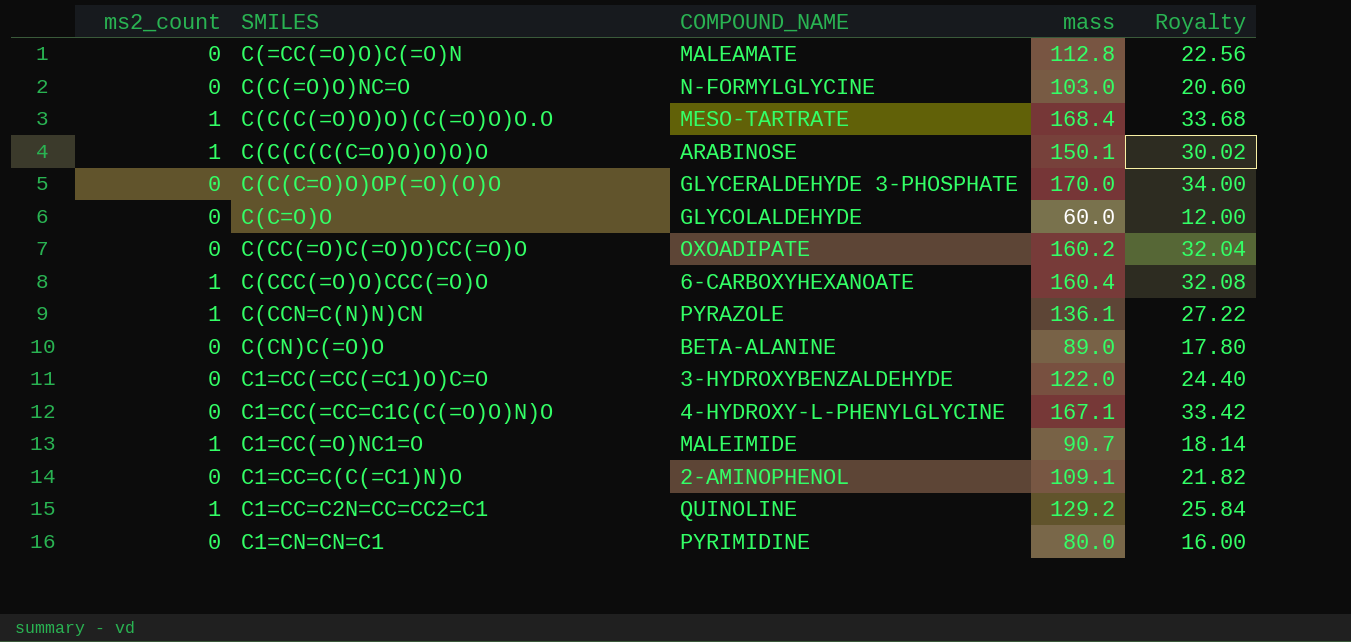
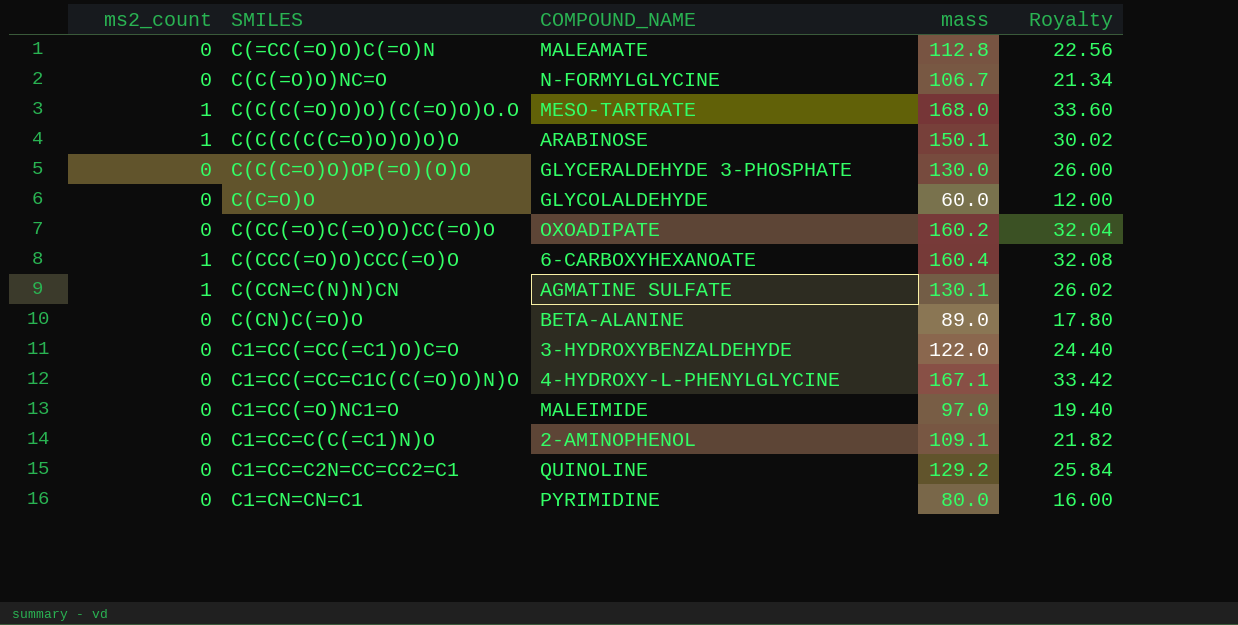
C(C(=O)O)NC=O | mass: 103.0 -> 106.7
C(C(=O)O)NC=O | Royalty: 20.60 -> 21.34
C(C(C(=O)O)O)(C(=O)O)O.O | mass: 168.4 -> 168.0
C(C(C(=O)O)O)(C(=O)O)O.O | Royalty: 33.68 -> 33.60
C(C(C=O)O)OP(=O)(O)O | mass: 170.0 -> 130.0
C(C(C=O)O)OP(=O)(O)O | Royalty: 34.00 -> 26.00
C(CCN=C(N)N)CN | COMPOUND_NAME: PYRAZOLE -> AGMATINE SULFATE
C(CCN=C(N)N)CN | mass: 136.1 -> 130.1
C(CCN=C(N)N)CN | Royalty: 27.22 -> 26.02
C1=CC(=O)NC1=O | ms2_count: 1 -> 0
C1=CC(=O)NC1=O | mass: 90.7 -> 97.0
C1=CC(=O)NC1=O | Royalty: 18.14 -> 19.40
C1=CC=C2N=CC=CC2=C1 | ms2_count: 1 -> 0

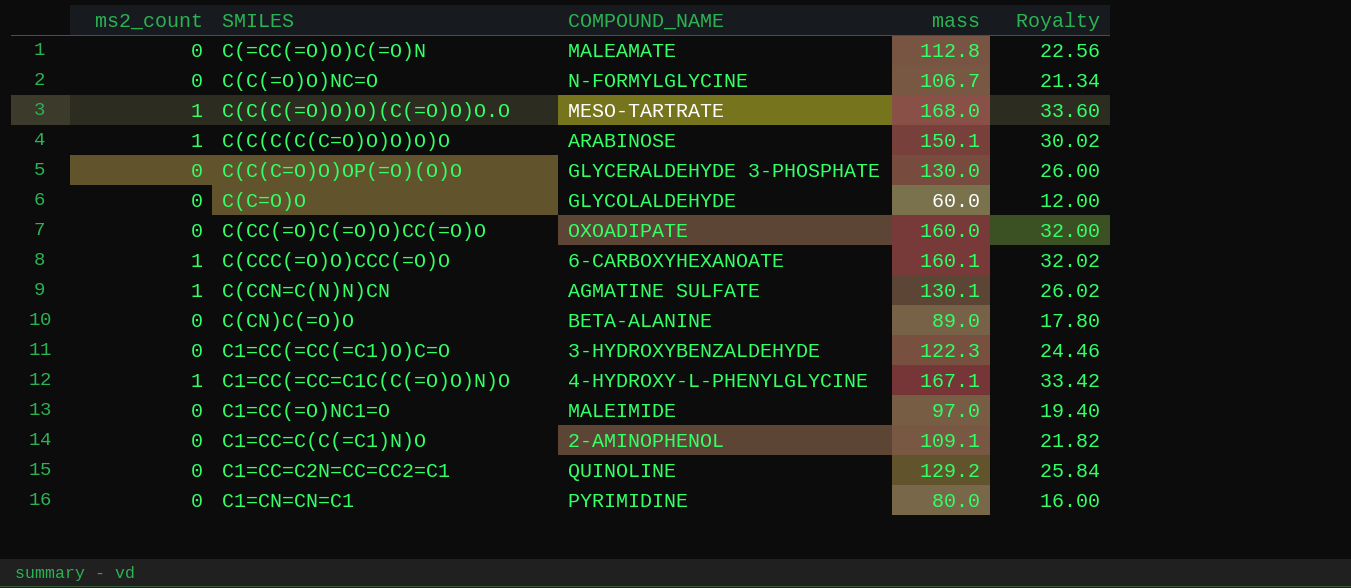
C(CC(=O)C(=O)O)CC(=O)O | mass: 160.2 -> 160.0
C(CC(=O)C(=O)O)CC(=O)O | Royalty: 32.04 -> 32.00
C(CCC(=O)O)CCC(=O)O | mass: 160.4 -> 160.1
C(CCC(=O)O)CCC(=O)O | Royalty: 32.08 -> 32.02
C1=CC(=CC(=C1)O)C=O | mass: 122.0 -> 122.3
C1=CC(=CC(=C1)O)C=O | Royalty: 24.40 -> 24.46
C1=CC(=CC=C1C(C(=O)O)N)O | ms2_count: 0 -> 1

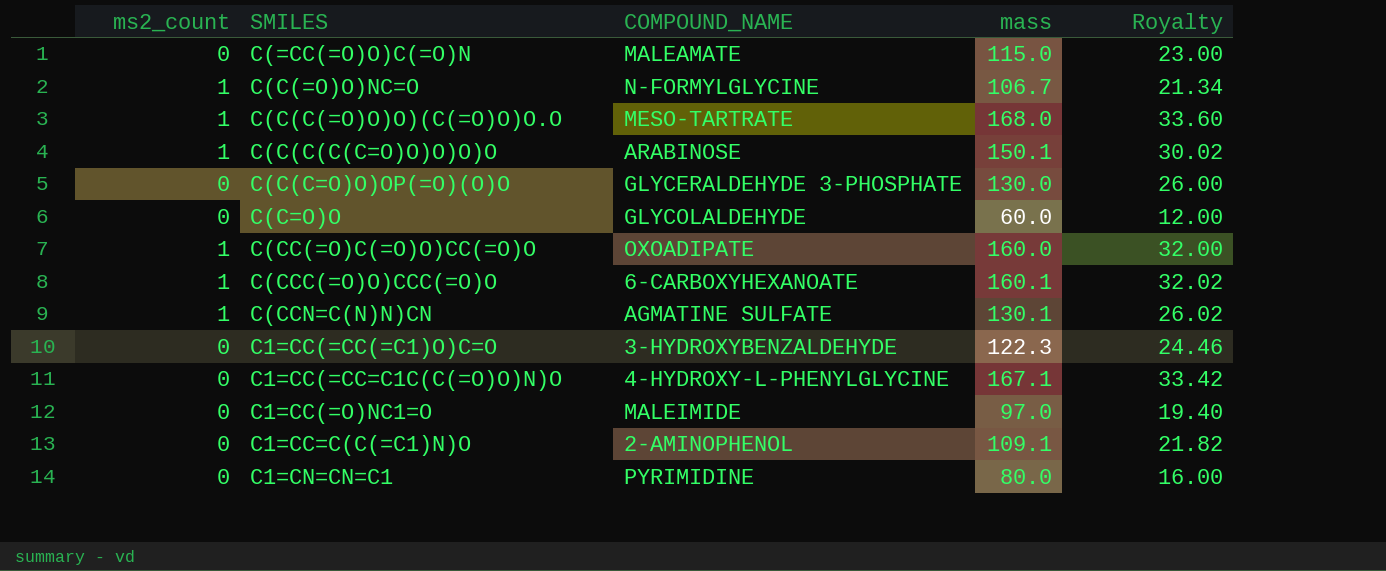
row C(CN)C(=O)O: 0 | BETA-ALANINE | 89.0 | 17.80 -> none
row C1=CC=C2N=CC=CC2=C1: 0 | QUINOLINE | 129.2 | 25.84 -> none
C(=CC(=O)O)C(=O)N | mass: 112.8 -> 115.0
C(=CC(=O)O)C(=O)N | Royalty: 22.56 -> 23.00
C(C(=O)O)NC=O | ms2_count: 0 -> 1
C(CC(=O)C(=O)O)CC(=O)O | ms2_count: 0 -> 1
C1=CC(=CC=C1C(C(=O)O)N)O | ms2_count: 1 -> 0

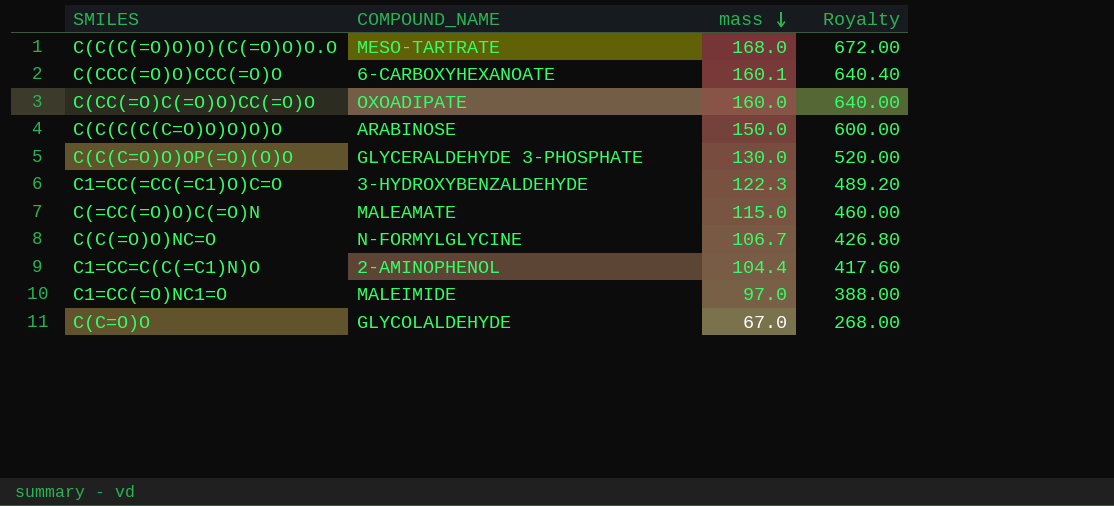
row order: none -> mass descending
column ms2_count | position: 1 -> none
column Royalty | formula: [mass] * 0.2 -> [mass] * 4
row C(CCN=C(N)N)CN: 1 | AGMATINE SULFATE | 130.1 | 26.02 -> none
row C1=CC(=CC=C1C(C(=O)O)N)O: 0 | 4-HYDROXY-L-PHENYLGLYCINE | 167.1 | 33.42 -> none
row C1=CN=CN=C1: 0 | PYRIMIDINE | 80.0 | 16.00 -> none
C(C(C(C(C=O)O)O)O)O | mass: 150.1 -> 150.0
C1=CC=C(C(=C1)N)O | mass: 109.1 -> 104.4
C(C=O)O | mass: 60.0 -> 67.0

